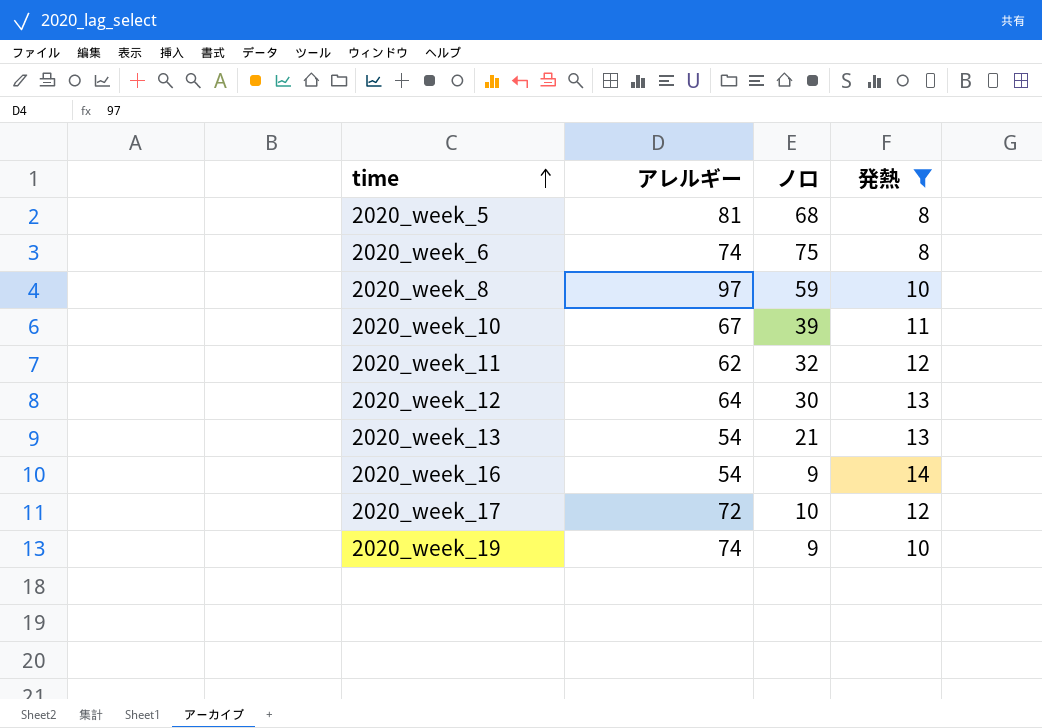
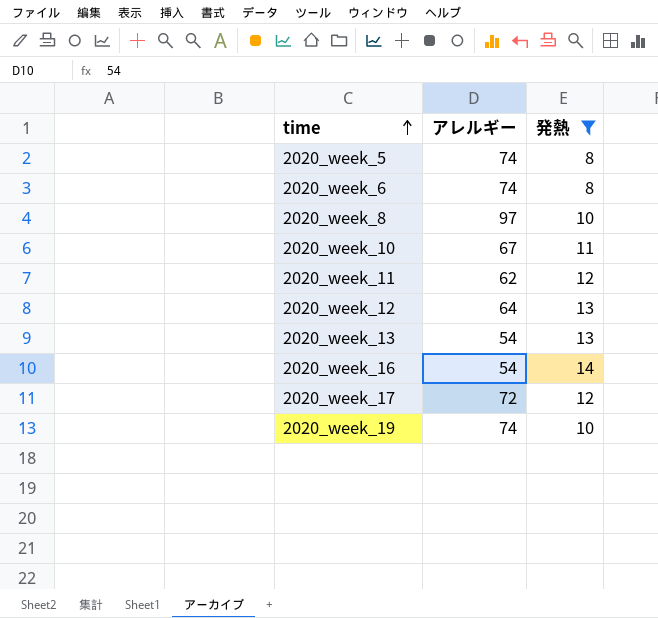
column ノロ | position: 3 -> none
2020_week_5 | アレルギー: 81 -> 74

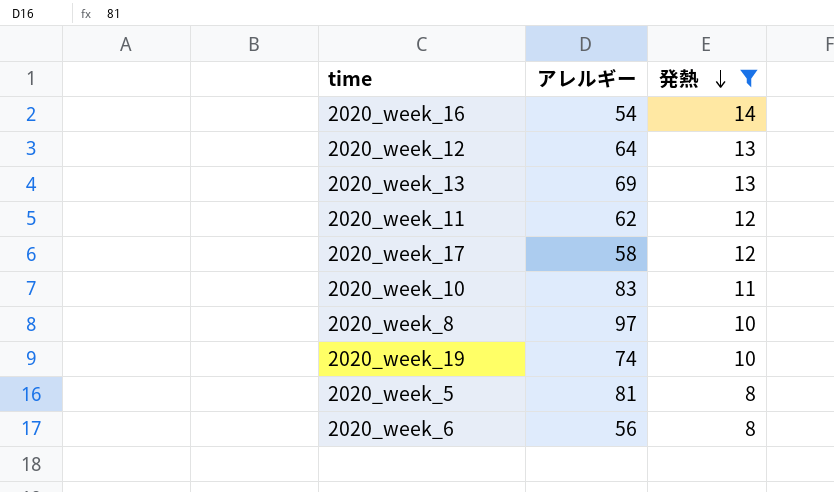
row order: time ascending -> 発熱 descending
2020_week_13 | アレルギー: 54 -> 69
2020_week_17 | アレルギー: 72 -> 58
2020_week_10 | アレルギー: 67 -> 83
2020_week_5 | アレルギー: 74 -> 81
2020_week_6 | アレルギー: 74 -> 56

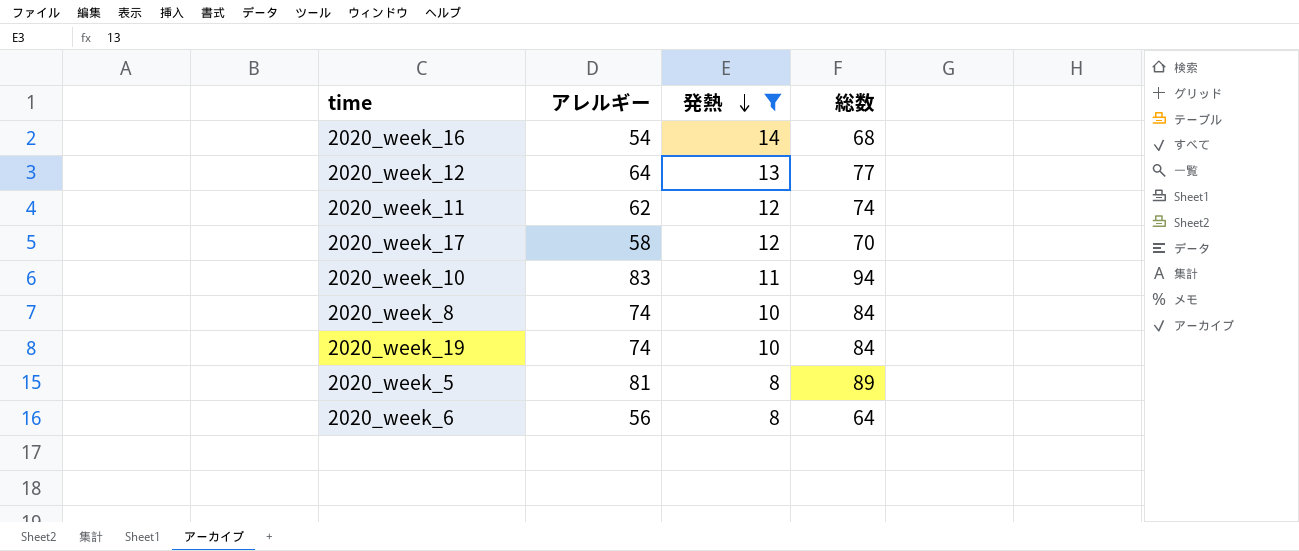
column 総数 | formula: none -> [アレルギー] + [発熱]
row 2020_week_13: 69 | 13 -> none
2020_week_8 | アレルギー: 97 -> 74

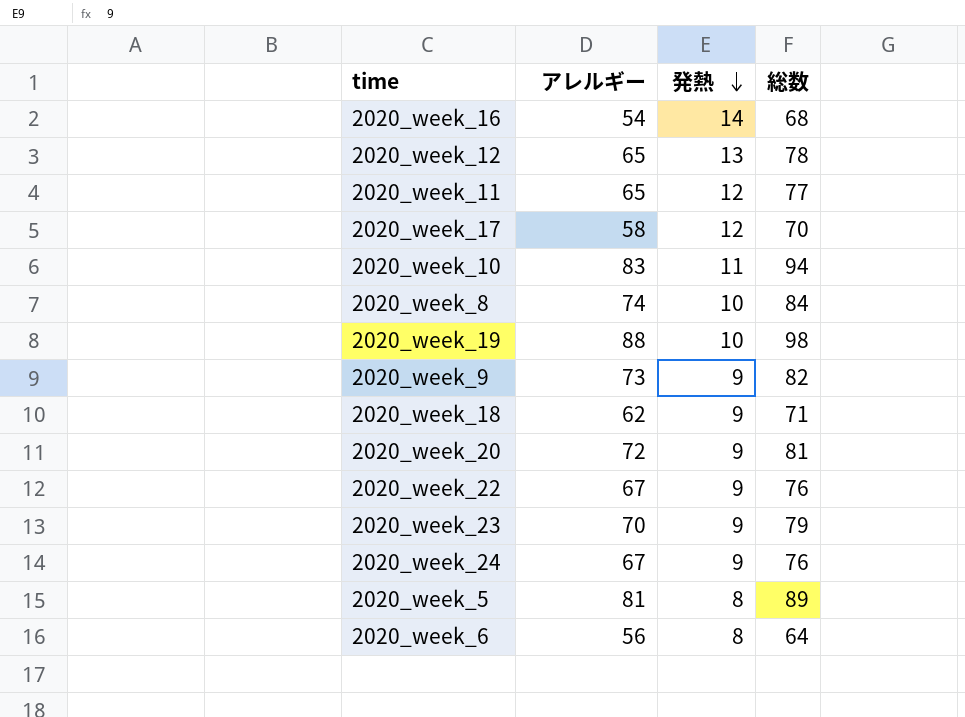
filter: 発熱 != 9 -> none
2020_week_12 | アレルギー: 64 -> 65
2020_week_12 | 総数: 77 -> 78
2020_week_11 | アレルギー: 62 -> 65
2020_week_11 | 総数: 74 -> 77
2020_week_19 | アレルギー: 74 -> 88
2020_week_19 | 総数: 84 -> 98

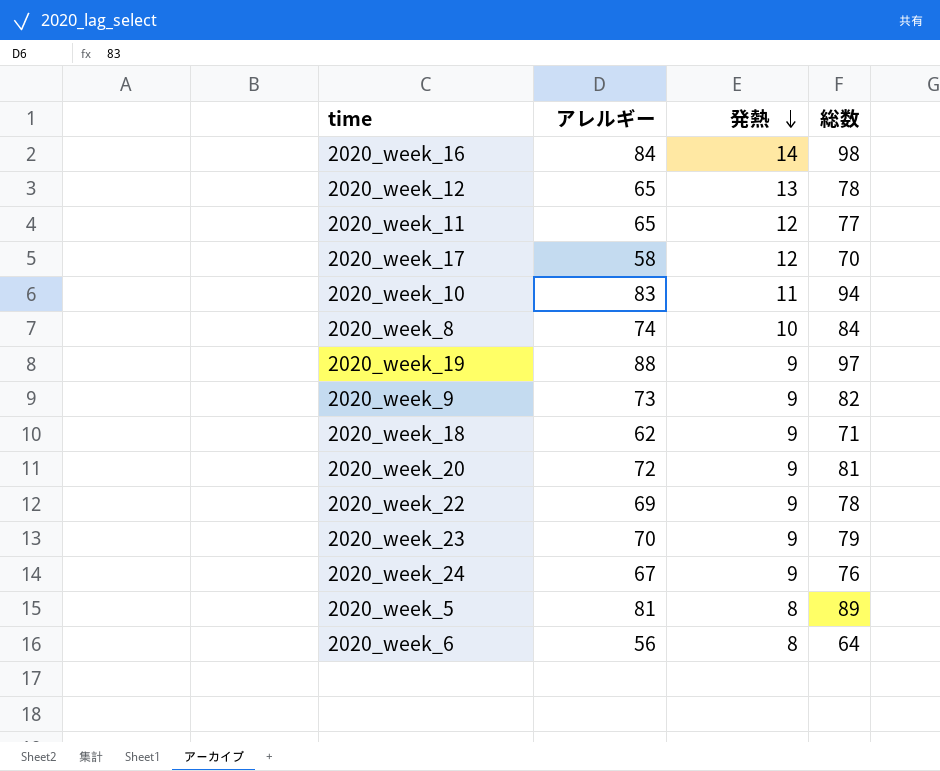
2020_week_16 | アレルギー: 54 -> 84
2020_week_16 | 総数: 68 -> 98
2020_week_19 | 発熱: 10 -> 9
2020_week_19 | 総数: 98 -> 97
2020_week_22 | アレルギー: 67 -> 69
2020_week_22 | 総数: 76 -> 78

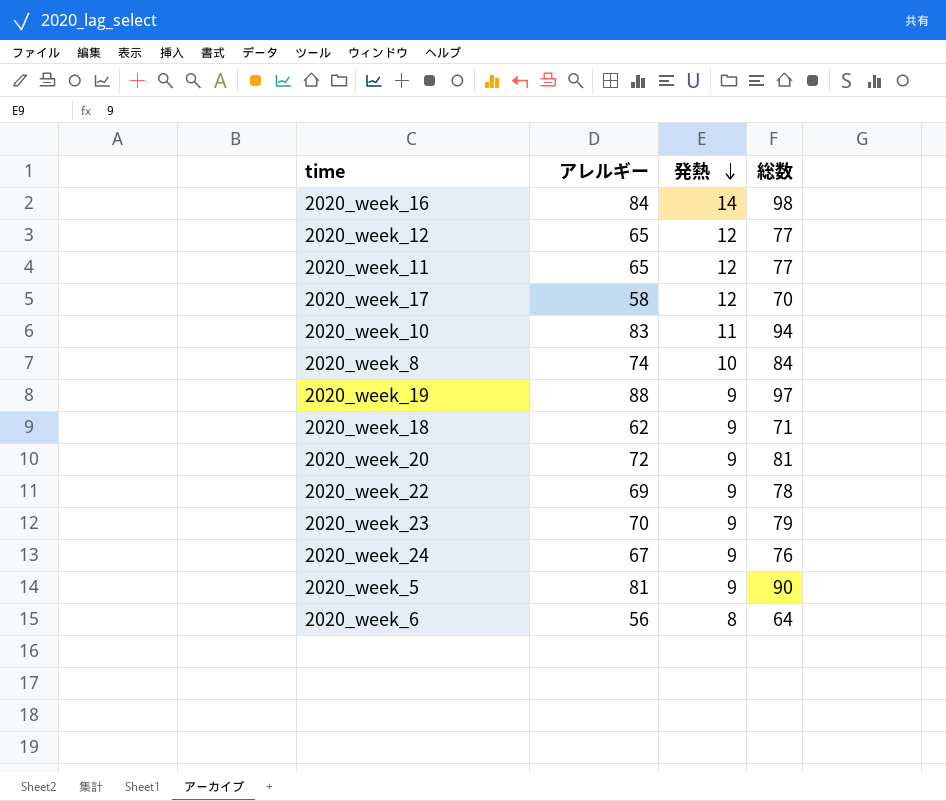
row 2020_week_9: 73 | 9 | 82 -> none
2020_week_12 | 発熱: 13 -> 12
2020_week_12 | 総数: 78 -> 77
2020_week_5 | 発熱: 8 -> 9
2020_week_5 | 総数: 89 -> 90

